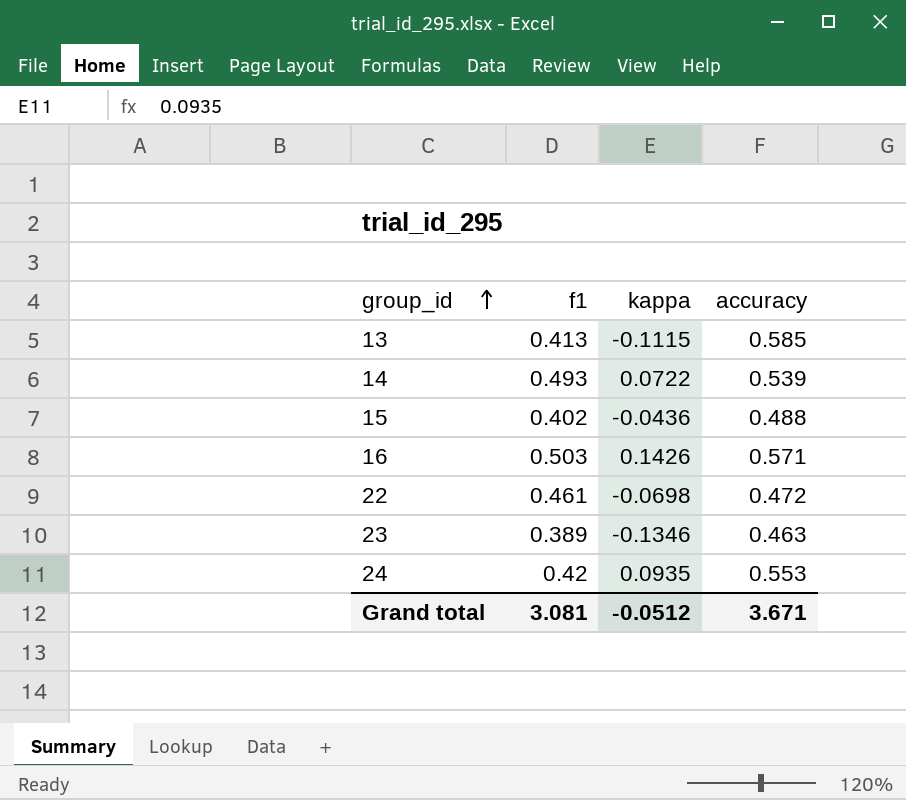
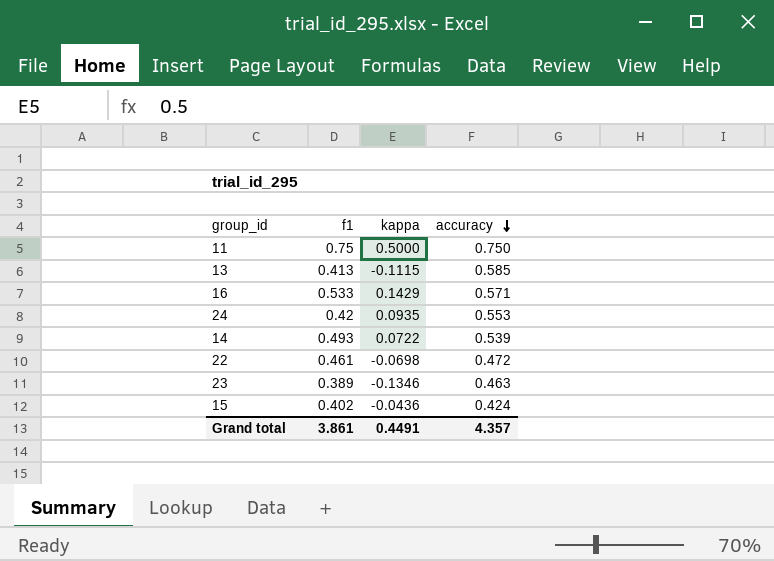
row order: group_id ascending -> accuracy descending
row 11: none -> 0.75 | 0.5000 | 0.750
16 | f1: 0.503 -> 0.533
16 | kappa: 0.1426 -> 0.1429
15 | accuracy: 0.488 -> 0.424
Grand total | f1: 3.081 -> 3.861
Grand total | kappa: -0.0512 -> 0.4491
Grand total | accuracy: 3.671 -> 4.357

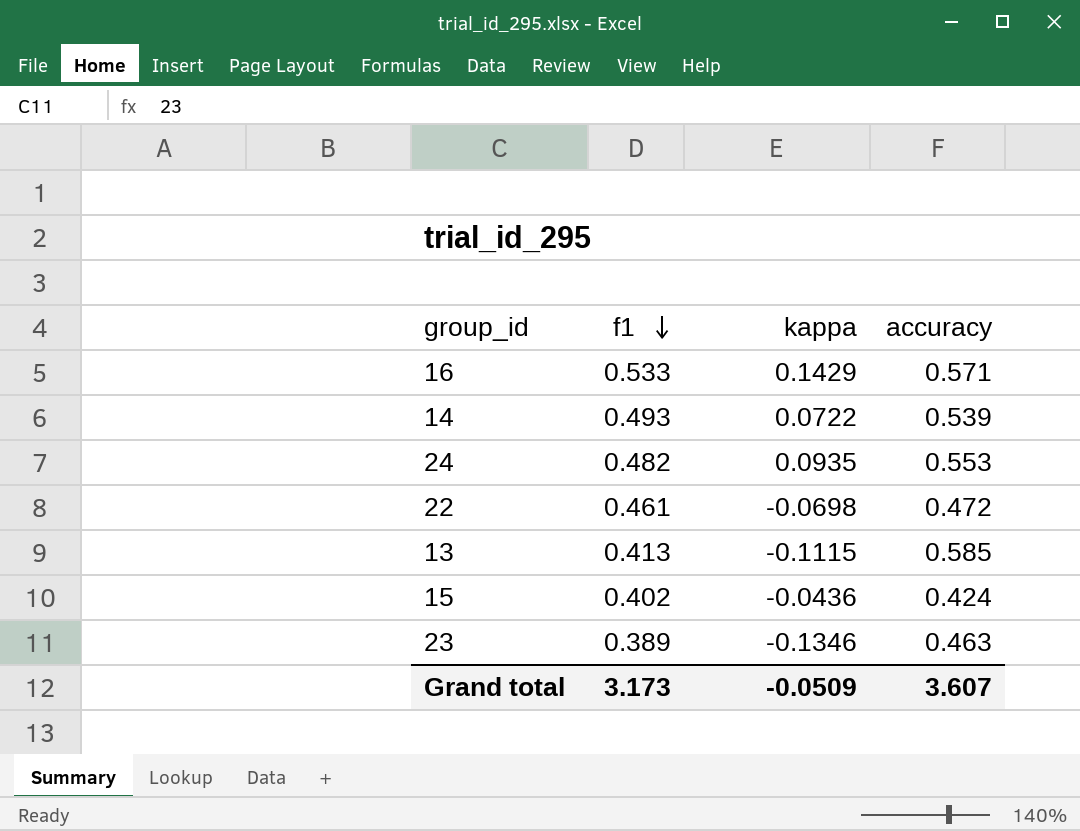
row order: accuracy descending -> f1 descending
row 11: 0.75 | 0.5000 | 0.750 -> none
24 | f1: 0.42 -> 0.482
Grand total | f1: 3.861 -> 3.173
Grand total | kappa: 0.4491 -> -0.0509
Grand total | accuracy: 4.357 -> 3.607

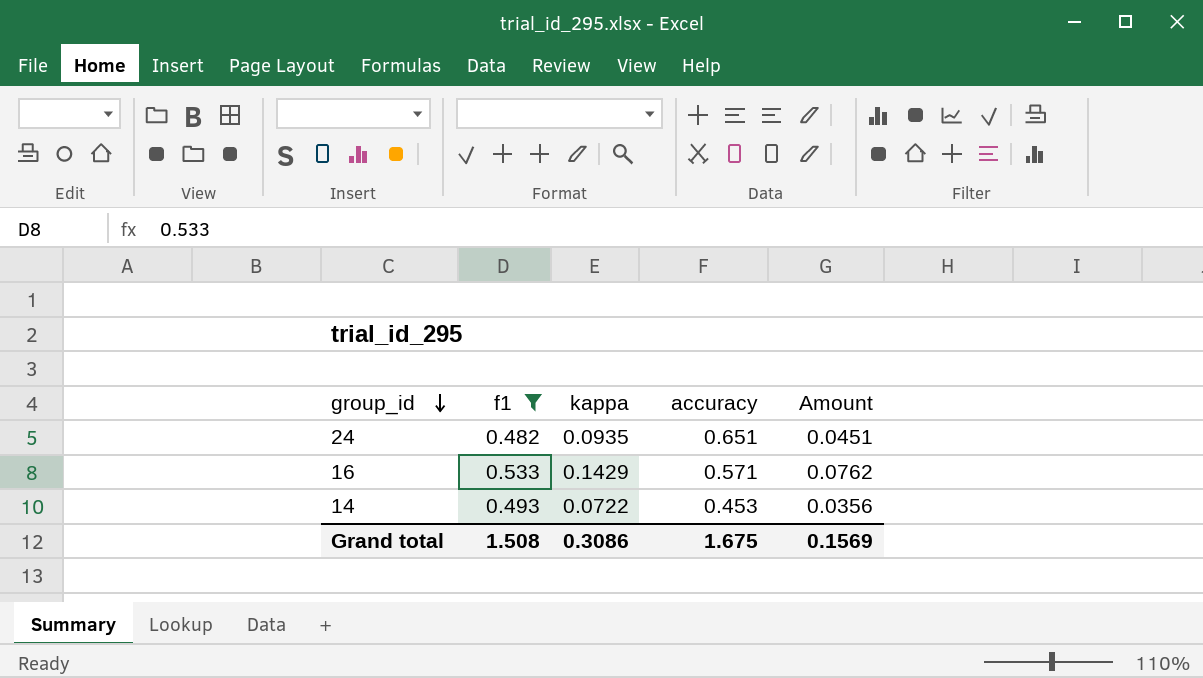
filter: none -> f1 >= 0.482
row order: f1 descending -> group_id descending
column Amount | formula: none -> [f1] * [kappa]
24 | accuracy: 0.553 -> 0.651
14 | accuracy: 0.539 -> 0.453
Grand total | f1: 3.173 -> 1.508
Grand total | kappa: -0.0509 -> 0.3086
Grand total | accuracy: 3.607 -> 1.675

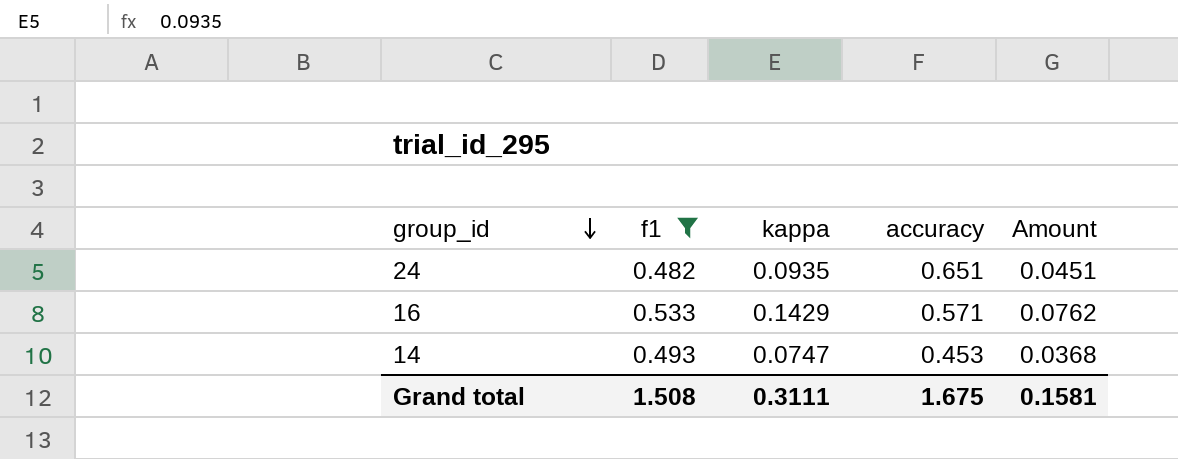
14 | kappa: 0.0722 -> 0.0747
14 | Amount: 0.0356 -> 0.0368
Grand total | kappa: 0.3086 -> 0.3111
Grand total | Amount: 0.1569 -> 0.1581

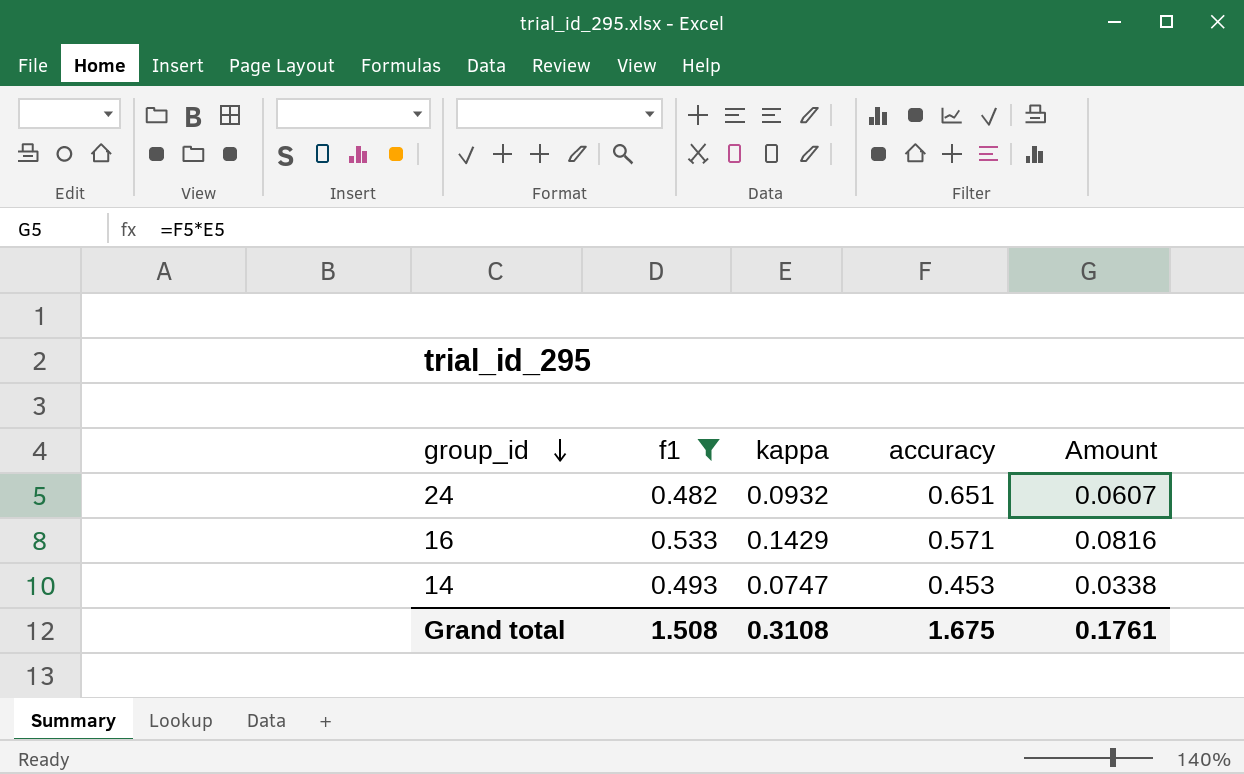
column Amount | formula: [f1] * [kappa] -> [kappa] * [accuracy]
24 | kappa: 0.0935 -> 0.0932
Grand total | kappa: 0.3111 -> 0.3108
Grand total | Amount: 0.1581 -> 0.1761

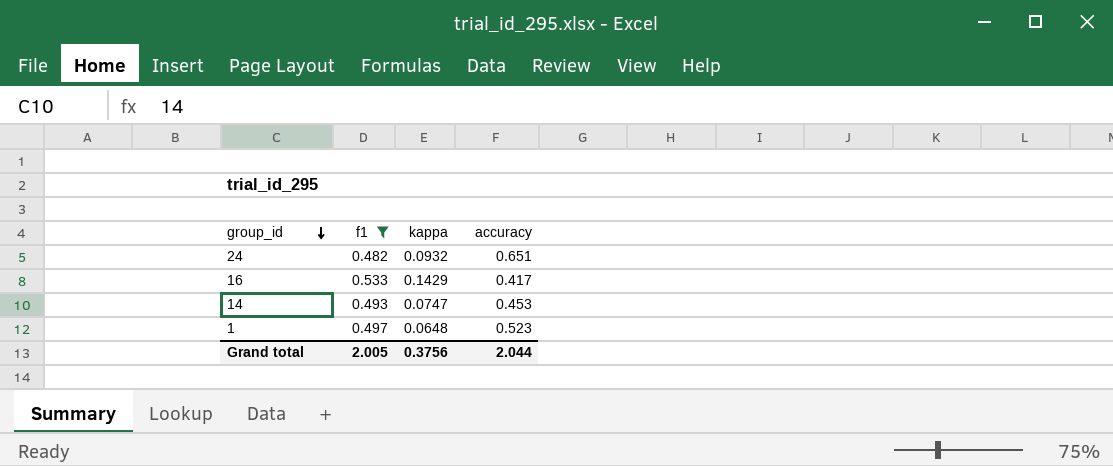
column Amount | formula: [kappa] * [accuracy] -> none
16 | accuracy: 0.571 -> 0.417
row 1: none -> 0.497 | 0.0648 | 0.523
Grand total | f1: 1.508 -> 2.005
Grand total | kappa: 0.3108 -> 0.3756
Grand total | accuracy: 1.675 -> 2.044

